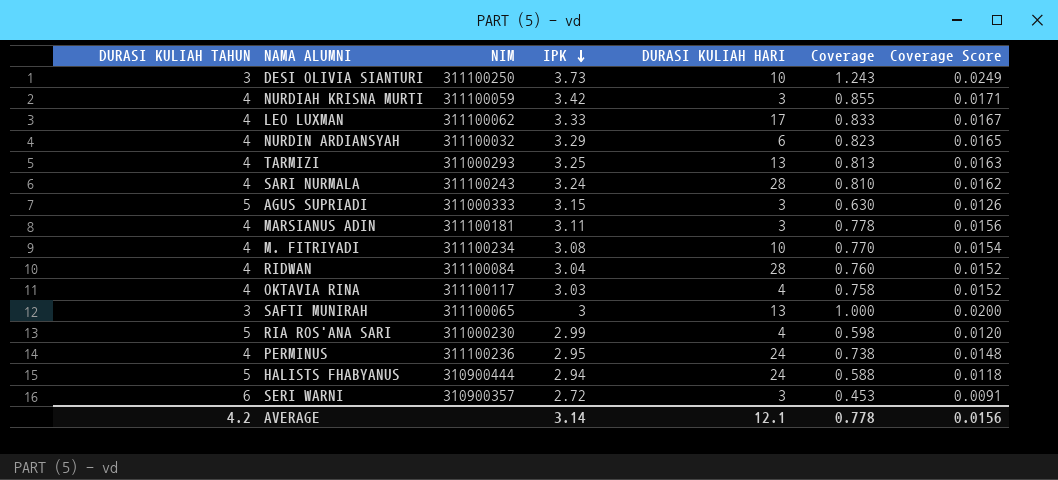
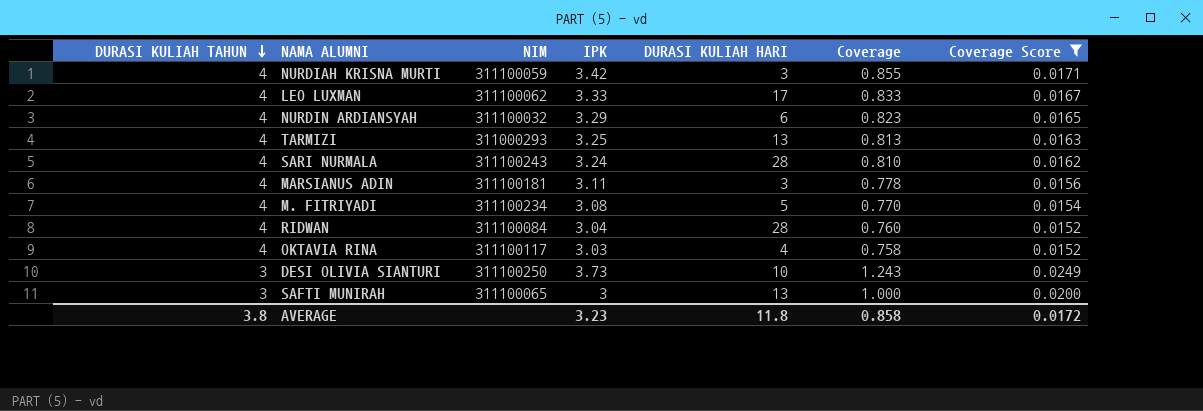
filter: none -> Coverage Score >= 0.0152
row order: IPK descending -> DURASI KULIAH TAHUN descending
M. FITRIYADI | DURASI KULIAH HARI: 10 -> 5
AVERAGE | DURASI KULIAH TAHUN: 4.2 -> 3.8
AVERAGE | IPK: 3.14 -> 3.23
AVERAGE | DURASI KULIAH HARI: 12.1 -> 11.8
AVERAGE | Coverage: 0.778 -> 0.858
AVERAGE | Coverage Score: 0.0156 -> 0.0172

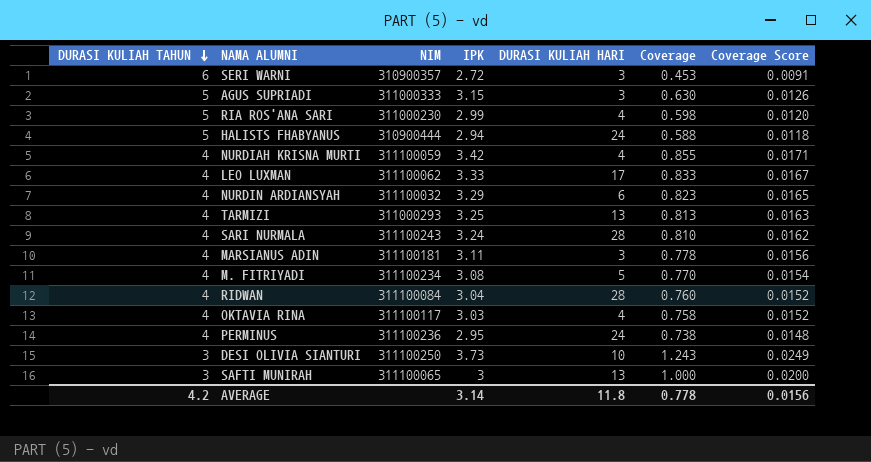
filter: Coverage Score >= 0.0152 -> none
NURDIAH KRISNA MURTI | DURASI KULIAH HARI: 3 -> 4
AVERAGE | DURASI KULIAH TAHUN: 3.8 -> 4.2
AVERAGE | IPK: 3.23 -> 3.14
AVERAGE | Coverage: 0.858 -> 0.778
AVERAGE | Coverage Score: 0.0172 -> 0.0156

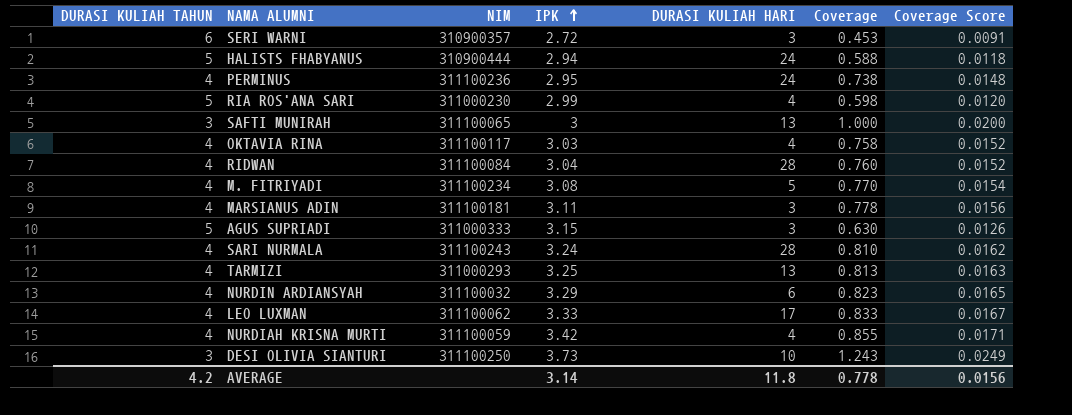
row order: DURASI KULIAH TAHUN descending -> IPK ascending

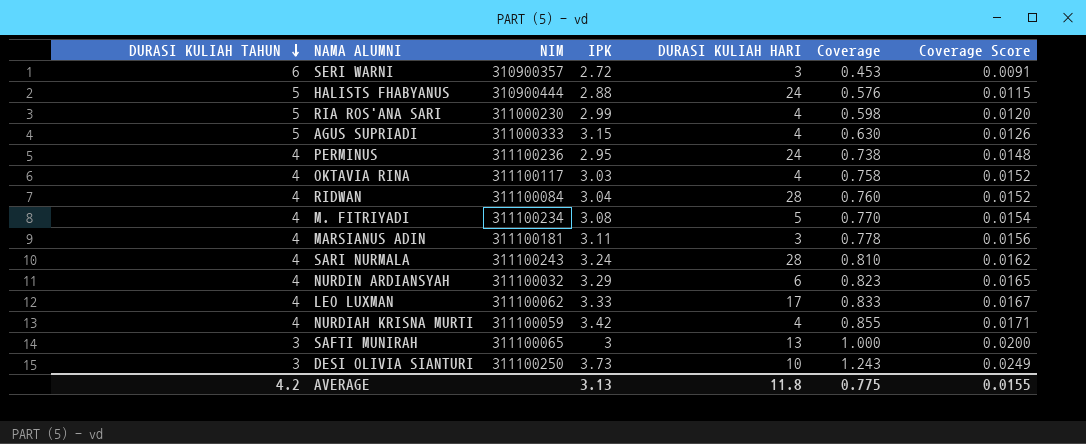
row order: IPK ascending -> DURASI KULIAH TAHUN descending
row TARMIZI: 4 | 311000293 | 3.25 | 13 | 0.813 | 0.0163 -> none
HALISTS FHABYANUS | IPK: 2.94 -> 2.88
HALISTS FHABYANUS | Coverage: 0.588 -> 0.576
HALISTS FHABYANUS | Coverage Score: 0.0118 -> 0.0115
AGUS SUPRIADI | DURASI KULIAH HARI: 3 -> 4
AVERAGE | IPK: 3.14 -> 3.13
AVERAGE | Coverage: 0.778 -> 0.775
AVERAGE | Coverage Score: 0.0156 -> 0.0155

